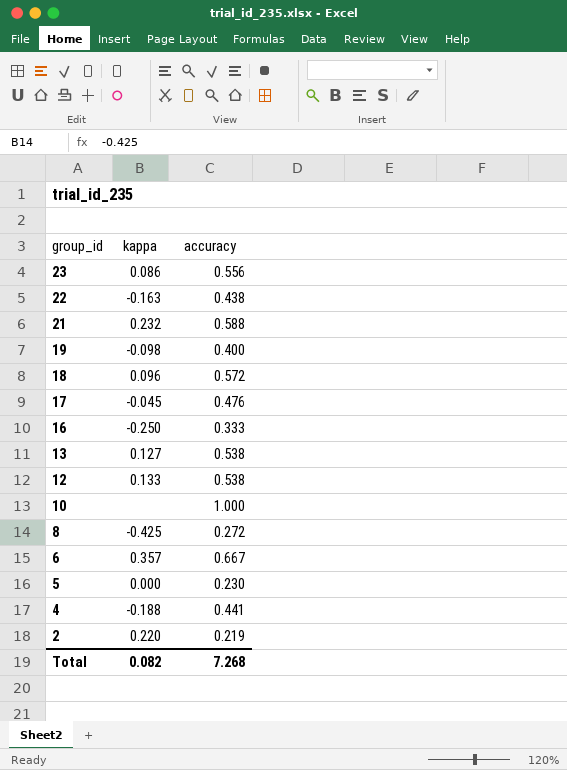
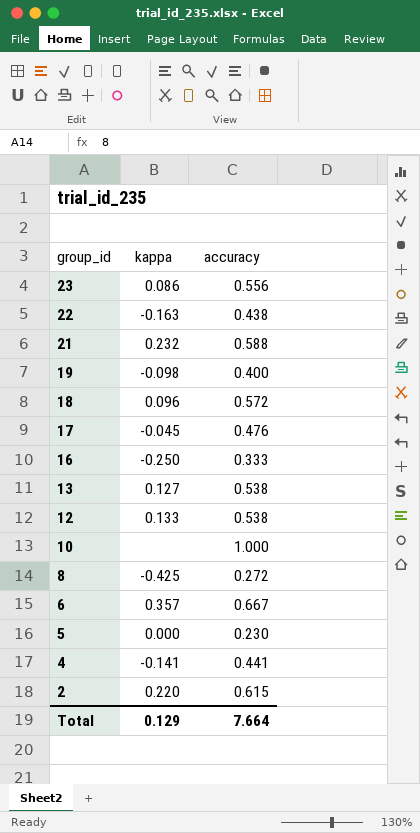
4 | kappa: -0.188 -> -0.141
2 | accuracy: 0.219 -> 0.615
Total | kappa: 0.082 -> 0.129
Total | accuracy: 7.268 -> 7.664

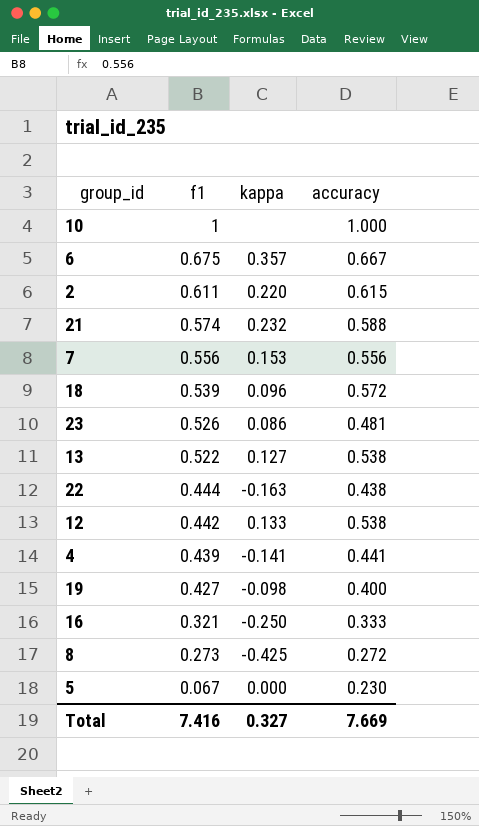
row order: group_id descending -> f1 descending
column f1 | position: none -> 2
row 17: -0.045 | 0.476 -> none
row 7: none -> 0.556 | 0.153 | 0.556
23 | accuracy: 0.556 -> 0.481
Total | kappa: 0.129 -> 0.327
Total | accuracy: 7.664 -> 7.669

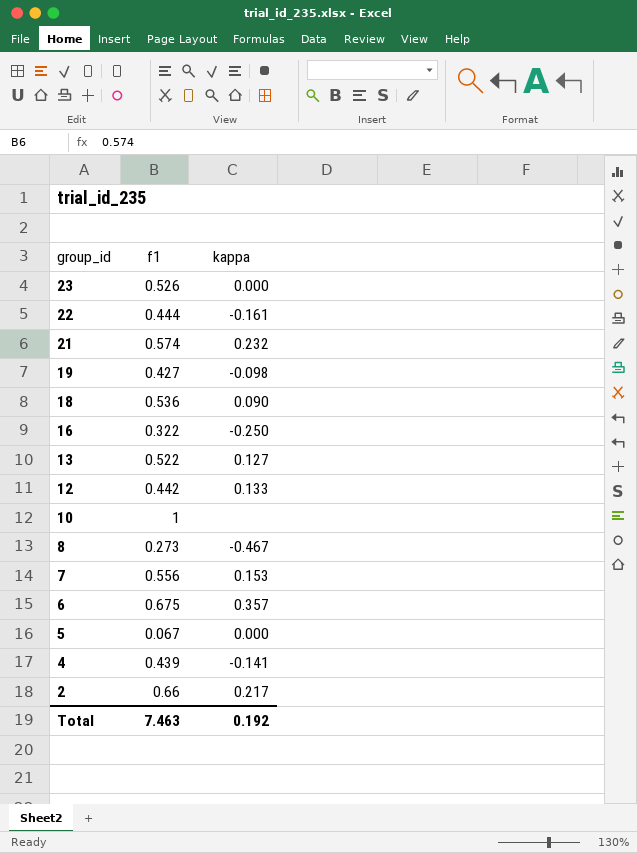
row order: f1 descending -> group_id descending
column accuracy | position: 4 -> none
23 | kappa: 0.086 -> 0.000
22 | kappa: -0.163 -> -0.161
18 | f1: 0.539 -> 0.536
18 | kappa: 0.096 -> 0.090
16 | f1: 0.321 -> 0.322
8 | kappa: -0.425 -> -0.467
2 | f1: 0.611 -> 0.66
2 | kappa: 0.220 -> 0.217
Total | f1: 7.416 -> 7.463
Total | kappa: 0.327 -> 0.192

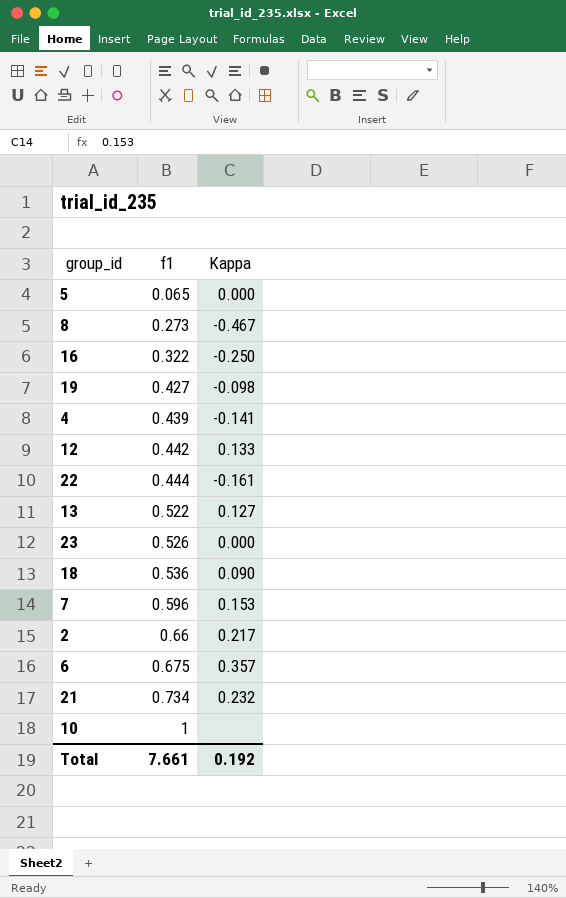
row order: group_id descending -> f1 ascending
column name: kappa -> Kappa
5 | f1: 0.067 -> 0.065
7 | f1: 0.556 -> 0.596
21 | f1: 0.574 -> 0.734
Total | f1: 7.463 -> 7.661

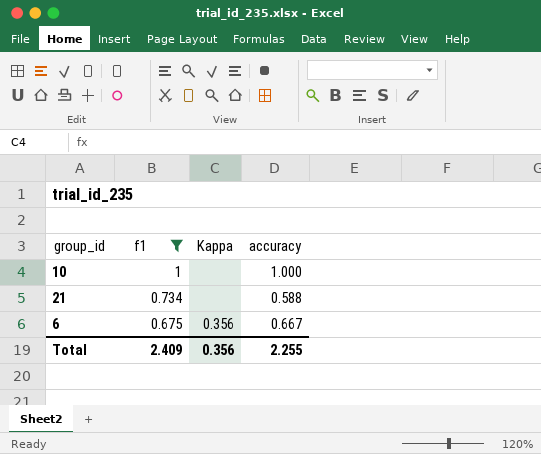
filter: none -> f1 >= 0.675
row order: f1 ascending -> f1 descending
column accuracy | position: none -> 4
21 | Kappa: 0.232 -> none
6 | Kappa: 0.357 -> 0.356
Total | f1: 7.661 -> 2.409
Total | Kappa: 0.192 -> 0.356

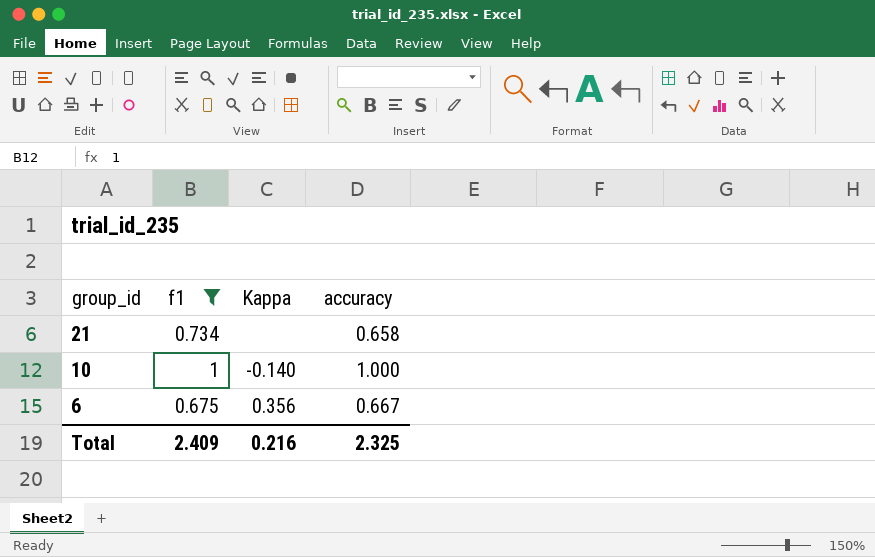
row order: f1 descending -> group_id descending
21 | accuracy: 0.588 -> 0.658
10 | Kappa: none -> -0.140
Total | Kappa: 0.356 -> 0.216
Total | accuracy: 2.255 -> 2.325

